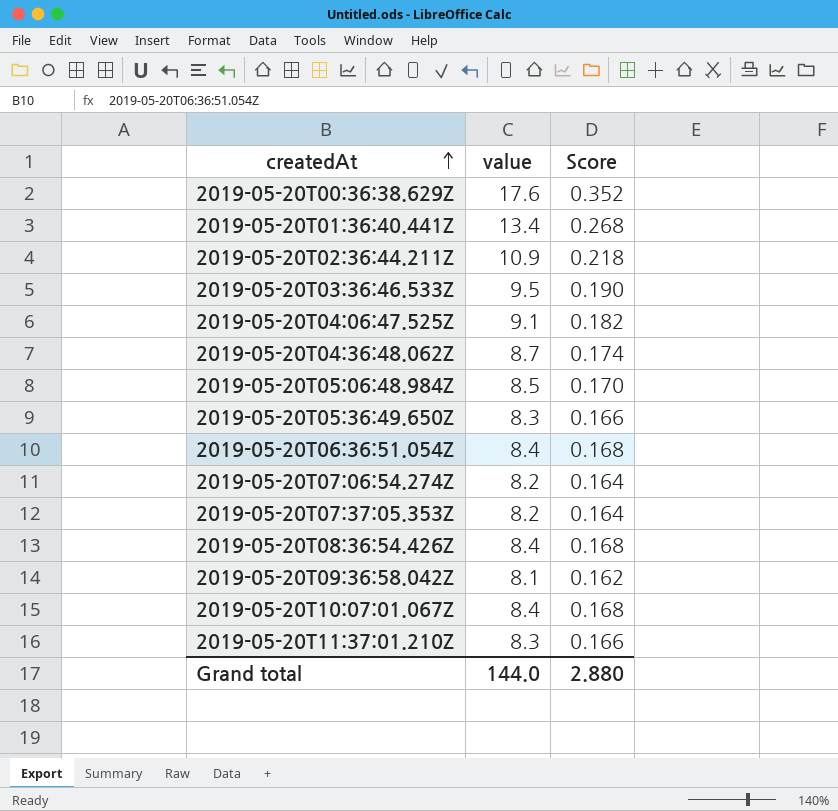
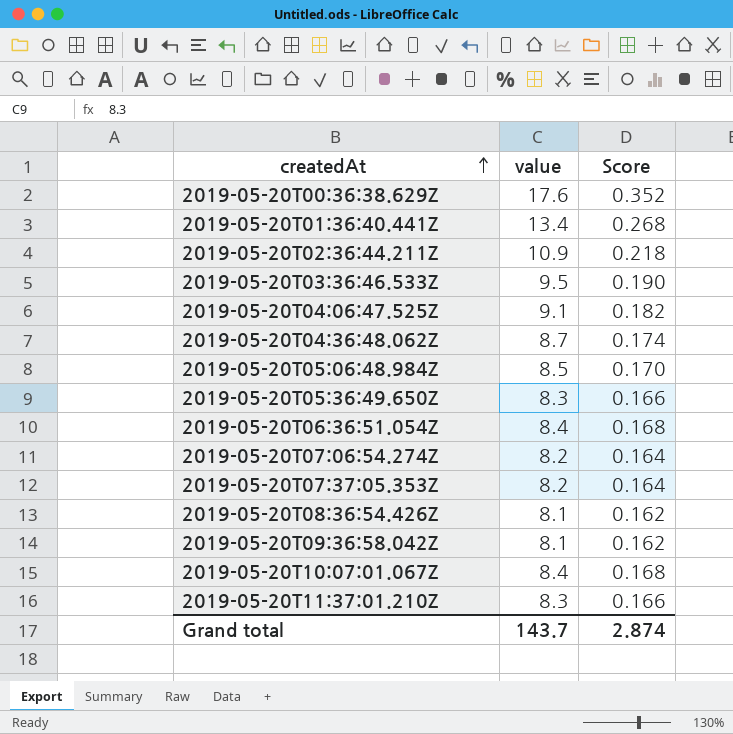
2019-05-20T08:36:54.426Z | value: 8.4 -> 8.1
2019-05-20T08:36:54.426Z | Score: 0.168 -> 0.162
Grand total | value: 144.0 -> 143.7
Grand total | Score: 2.880 -> 2.874

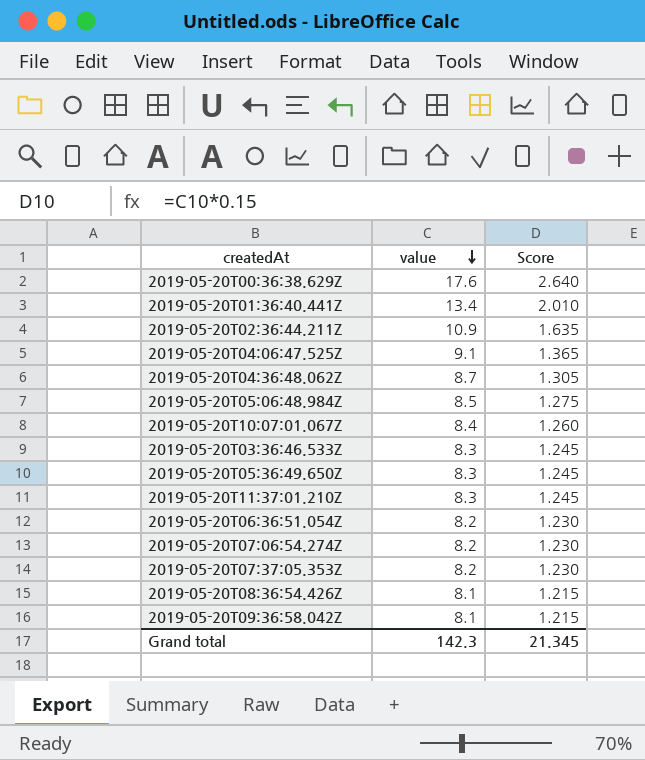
row order: createdAt ascending -> value descending
column Score | formula: [value] * 0.02 -> [value] * 0.15
2019-05-20T03:36:46.533Z | value: 9.5 -> 8.3
2019-05-20T06:36:51.054Z | value: 8.4 -> 8.2
Grand total | value: 143.7 -> 142.3
Grand total | Score: 2.874 -> 21.345

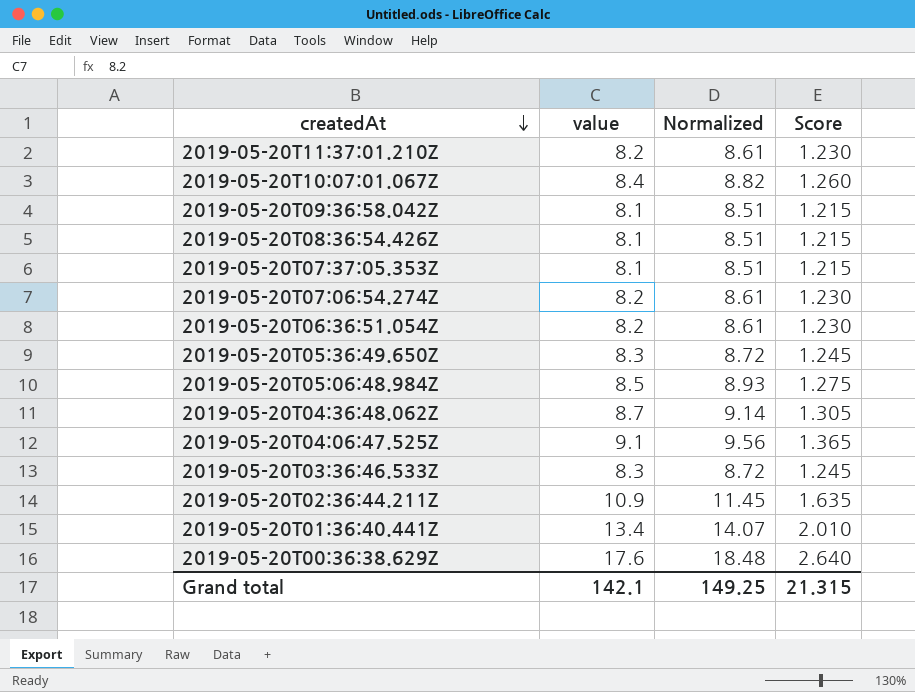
row order: value descending -> createdAt descending
column Normalized | formula: none -> [value] * 1.05
2019-05-20T11:37:01.210Z | value: 8.3 -> 8.2
2019-05-20T11:37:01.210Z | Score: 1.245 -> 1.230
2019-05-20T07:37:05.353Z | value: 8.2 -> 8.1
2019-05-20T07:37:05.353Z | Score: 1.230 -> 1.215
Grand total | value: 142.3 -> 142.1
Grand total | Score: 21.345 -> 21.315

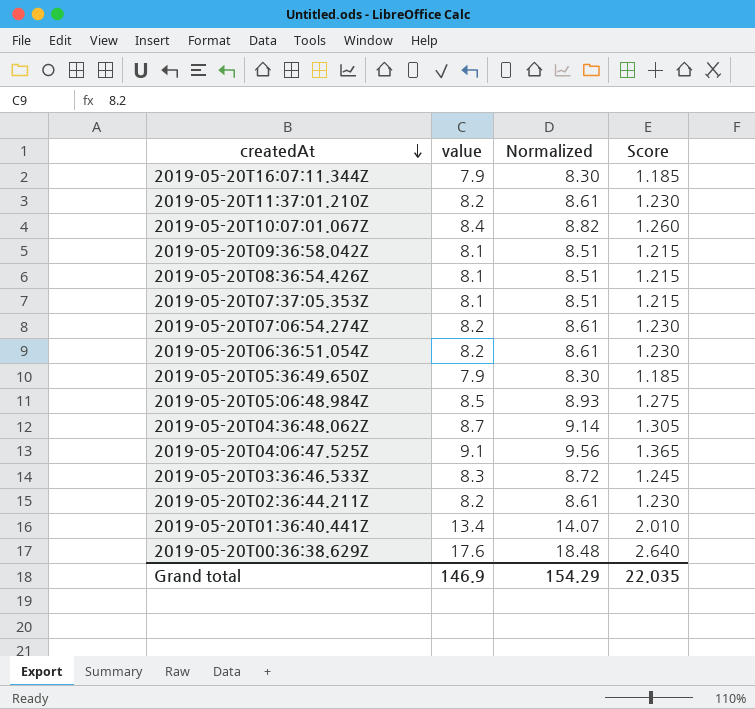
row 2019-05-20T16:07:11.344Z: none -> 7.9 | 8.30 | 1.185
2019-05-20T05:36:49.650Z | value: 8.3 -> 7.9
2019-05-20T05:36:49.650Z | Normalized: 8.72 -> 8.30
2019-05-20T05:36:49.650Z | Score: 1.245 -> 1.185
2019-05-20T02:36:44.211Z | value: 10.9 -> 8.2
2019-05-20T02:36:44.211Z | Normalized: 11.45 -> 8.61
2019-05-20T02:36:44.211Z | Score: 1.635 -> 1.230
Grand total | value: 142.1 -> 146.9
Grand total | Normalized: 149.25 -> 154.29
Grand total | Score: 21.315 -> 22.035

